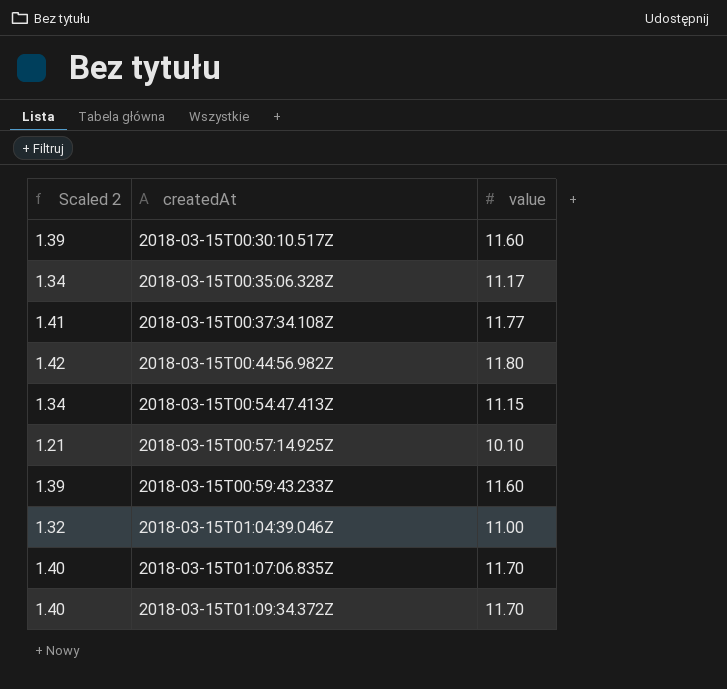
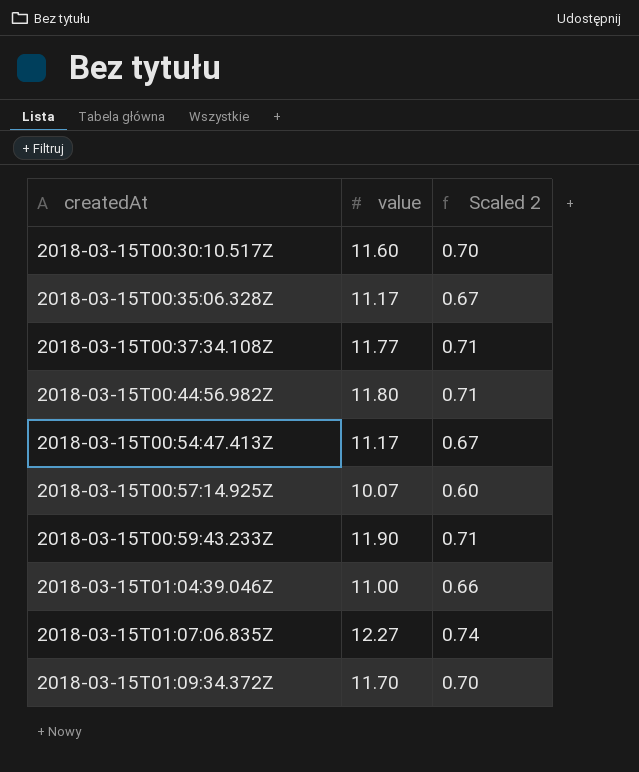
column Scaled 2 | formula: [value] * 0.12 -> [value] * 0.06
column Scaled 2 | position: 1 -> 3
2018-03-15T00:54:47.413Z | value: 11.15 -> 11.17
2018-03-15T00:57:14.925Z | value: 10.10 -> 10.07
2018-03-15T00:59:43.233Z | value: 11.60 -> 11.90
2018-03-15T01:07:06.835Z | value: 11.70 -> 12.27

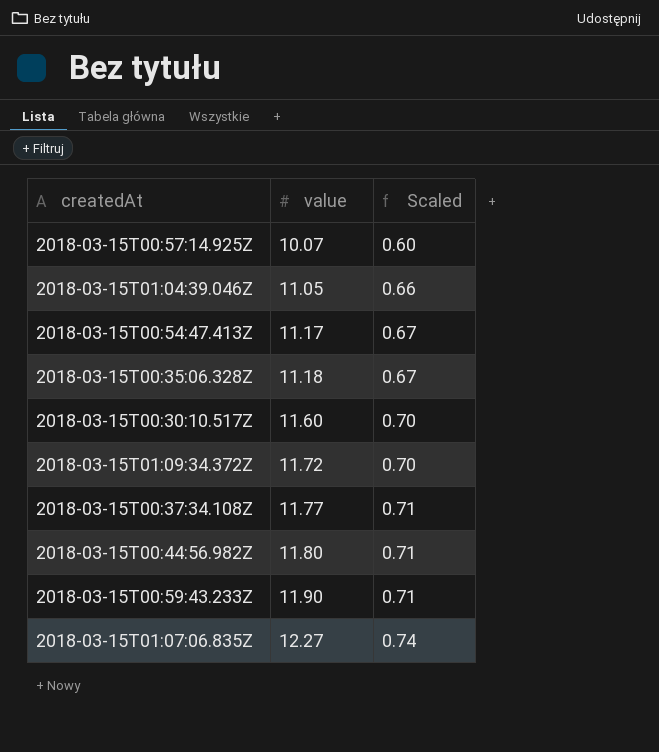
row order: createdAt ascending -> value ascending
column name: Scaled 2 -> Scaled
2018-03-15T01:04:39.046Z | value: 11.00 -> 11.05
2018-03-15T00:35:06.328Z | value: 11.17 -> 11.18
2018-03-15T01:09:34.372Z | value: 11.70 -> 11.72

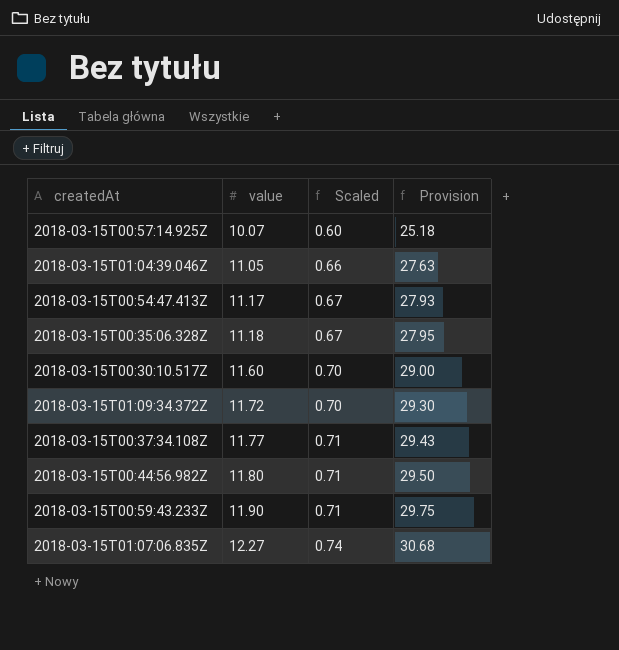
column Provision | formula: none -> [value] * 2.5

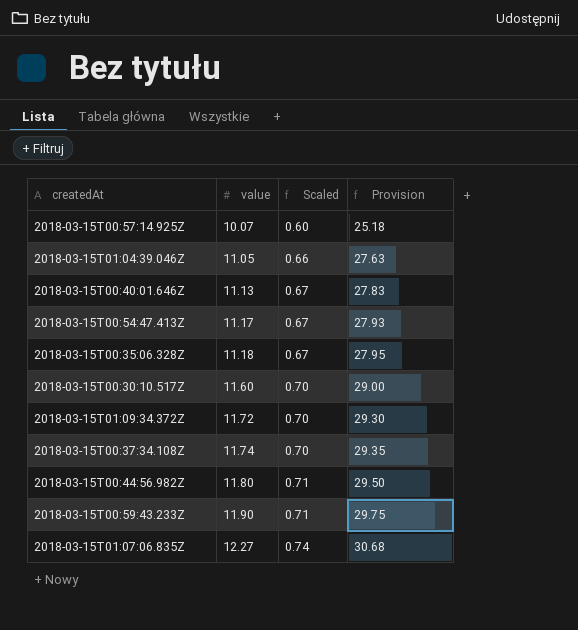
row 2018-03-15T00:40:01.646Z: none -> 11.13 | 0.67 | 27.83
2018-03-15T00:37:34.108Z | value: 11.77 -> 11.74
2018-03-15T00:37:34.108Z | Scaled: 0.71 -> 0.70
2018-03-15T00:37:34.108Z | Provision: 29.43 -> 29.35

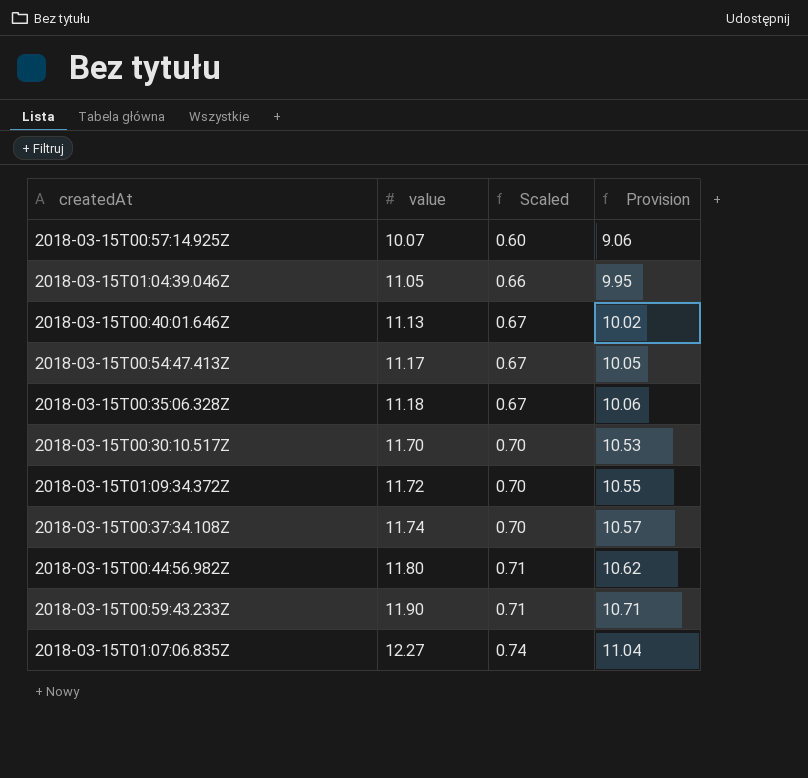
column Provision | formula: [value] * 2.5 -> [value] * 0.9
2018-03-15T00:30:10.517Z | value: 11.60 -> 11.70

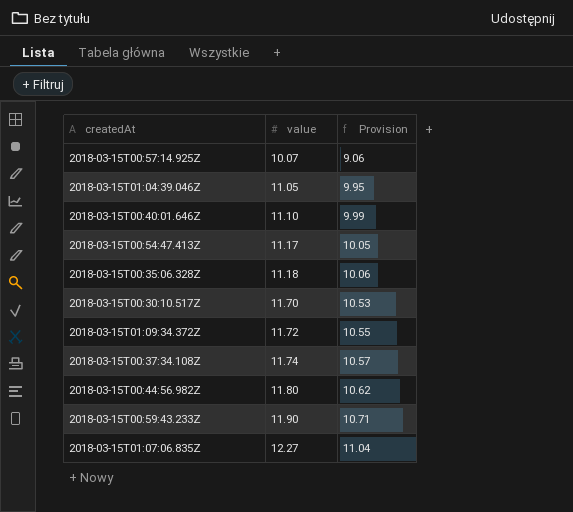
column Scaled | formula: [value] * 0.06 -> none
2018-03-15T00:40:01.646Z | value: 11.13 -> 11.10
2018-03-15T00:40:01.646Z | Provision: 10.02 -> 9.99

